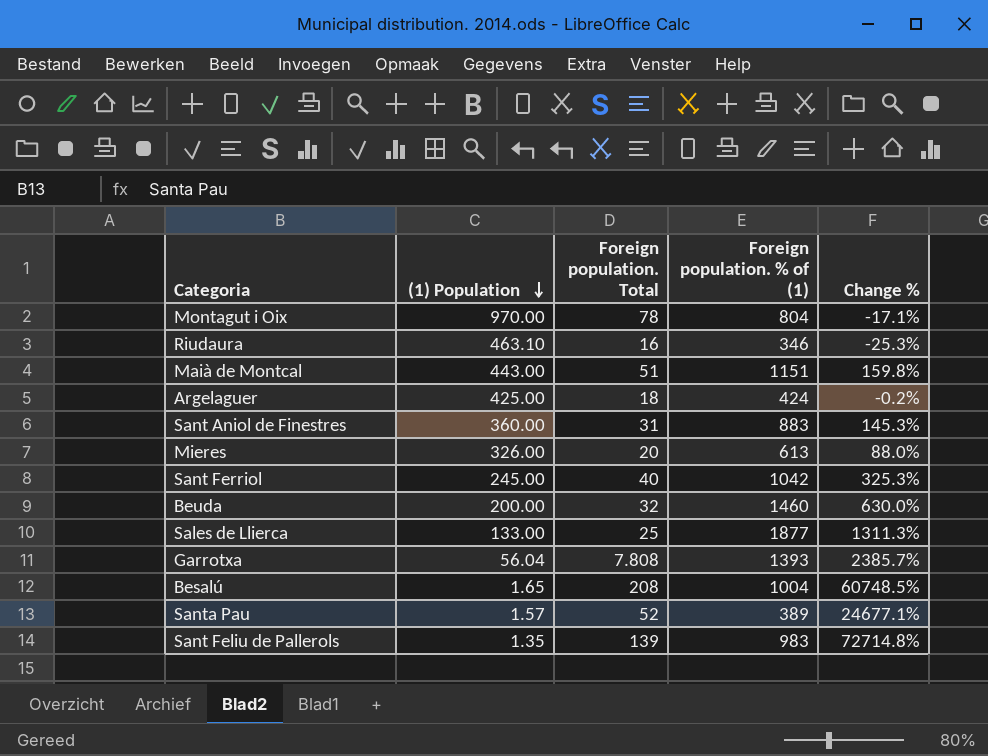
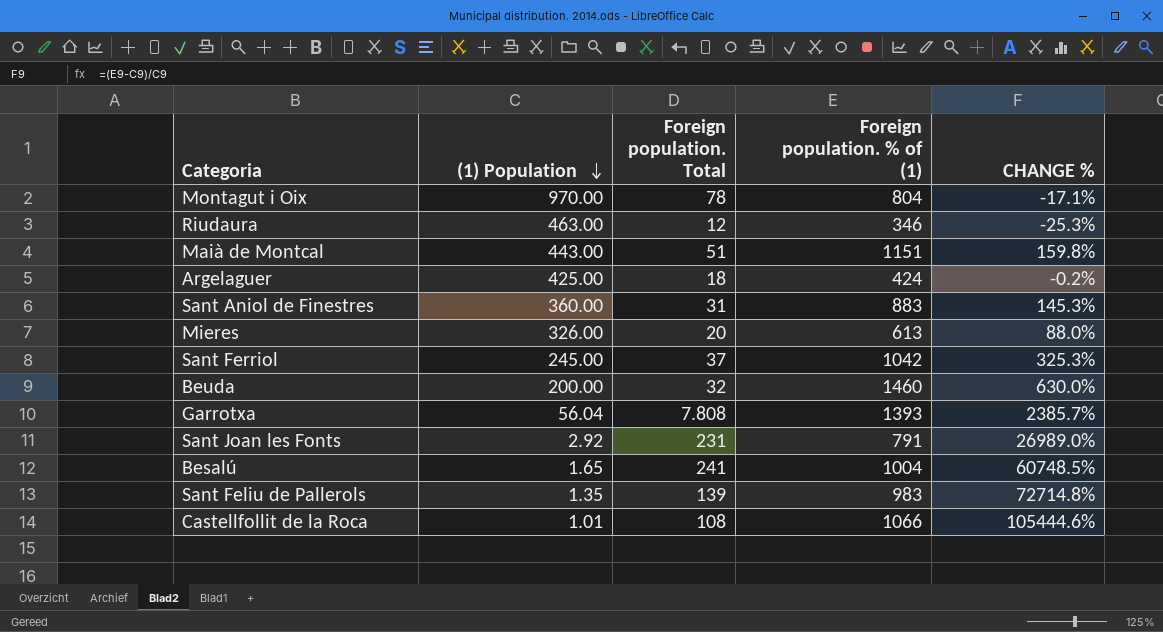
column name: Change % -> CHANGE %
row Sales de Llierca: 133.00 | 25 | 1877 | 1311.3% -> none
row Santa Pau: 1.57 | 52 | 389 | 24677.1% -> none
Riudaura | (1) Population: 463.10 -> 463.00
Riudaura | Foreign population. Total: 16 -> 12
Sant Ferriol | Foreign population. Total: 40 -> 37
row Sant Joan les Fonts: none -> 2.92 | 231 | 791 | 26989.0%
Besalú | Foreign population. Total: 208 -> 241
row Castellfollit de la Roca: none -> 1.01 | 108 | 1066 | 105444.6%

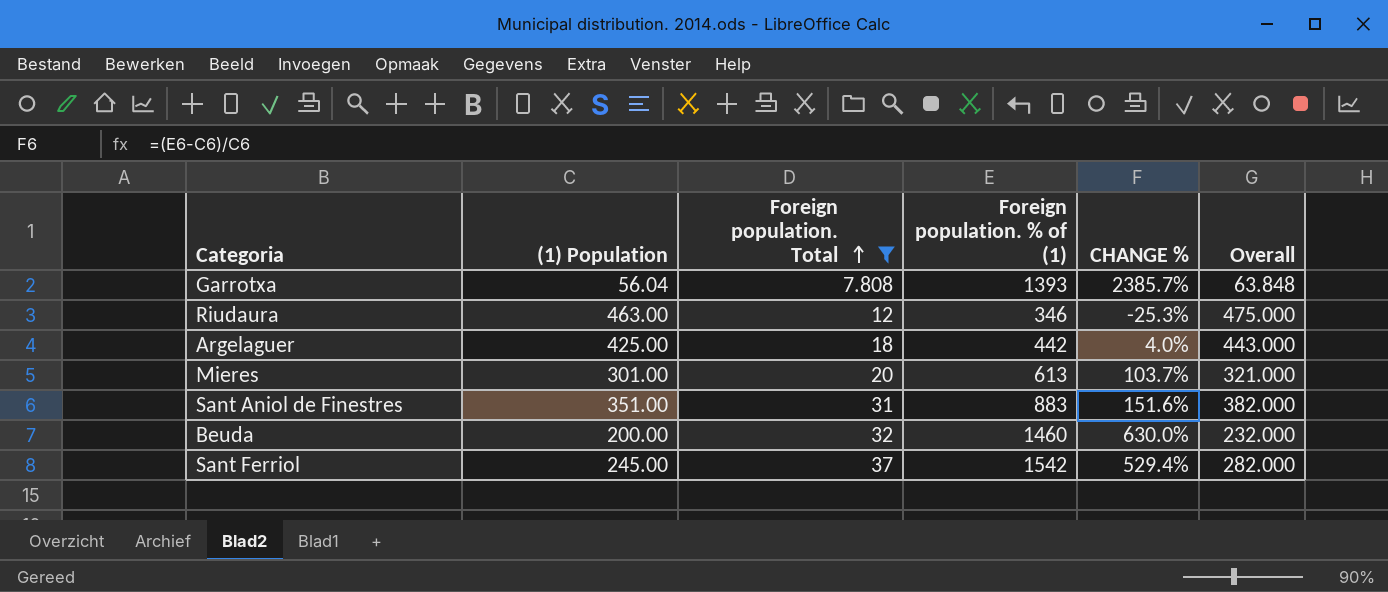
filter: none -> Foreign population. Total <= 37
row order: (1) Population descending -> Foreign population. Total ascending
column Overall | formula: none -> [(1) Population] + [Foreign population. Total]
Argelaguer | Foreign population. % of (1): 424 -> 442
Argelaguer | CHANGE %: -0.2% -> 4.0%
Mieres | (1) Population: 326.00 -> 301.00
Mieres | CHANGE %: 88.0% -> 103.7%
Sant Aniol de Finestres | (1) Population: 360.00 -> 351.00
Sant Aniol de Finestres | CHANGE %: 145.3% -> 151.6%
Sant Ferriol | Foreign population. % of (1): 1042 -> 1542
Sant Ferriol | CHANGE %: 325.3% -> 529.4%

